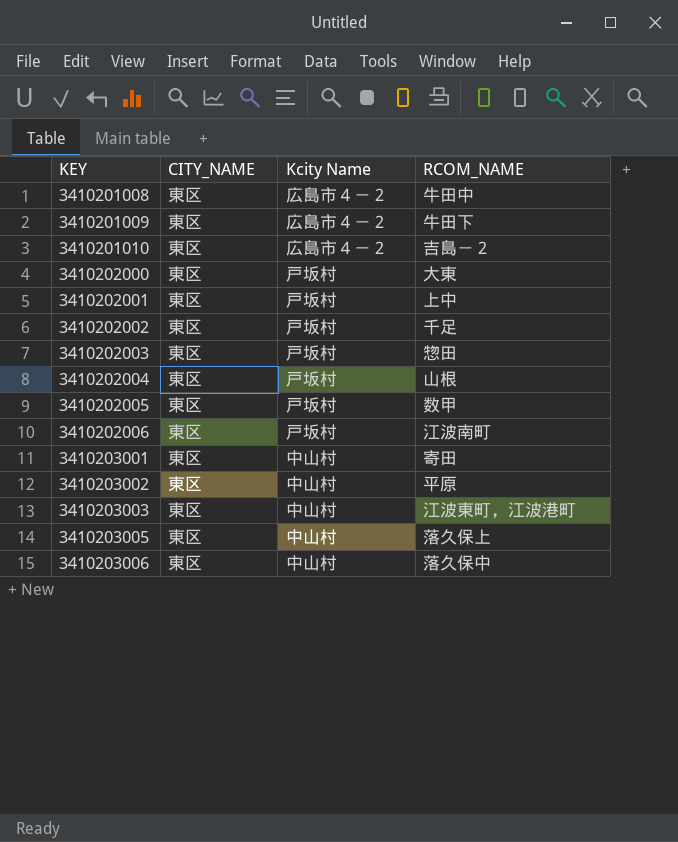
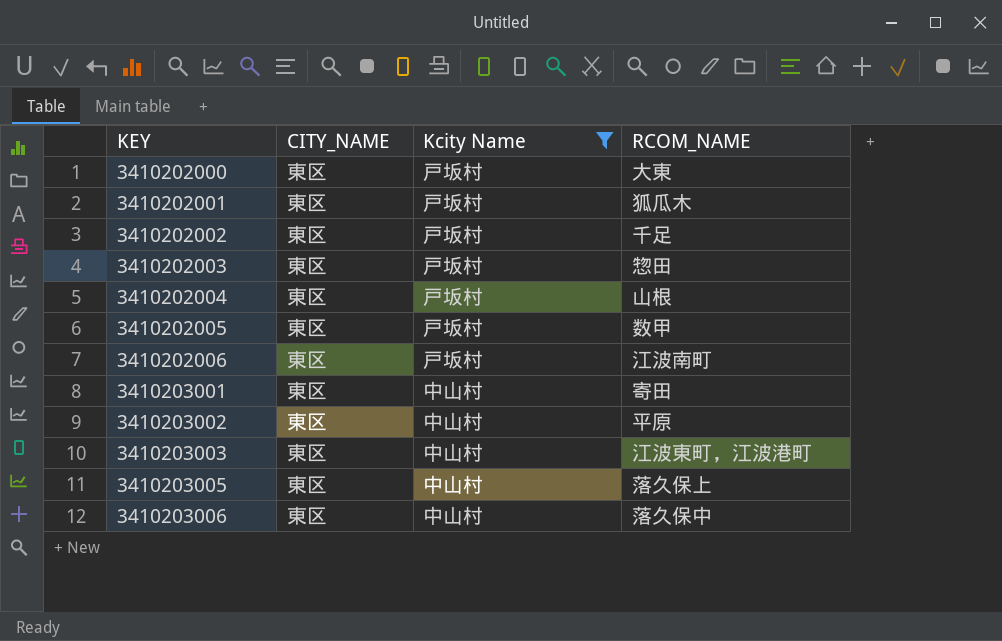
filter: none -> Kcity Name != 広島市４－２
3410202001 | RCOM_NAME: 上中 -> 狐瓜木

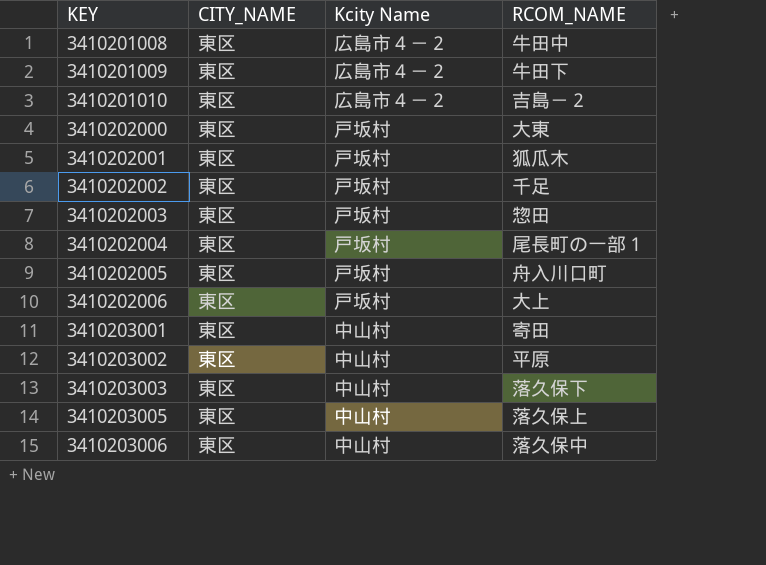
filter: Kcity Name != 広島市４－２ -> none
3410202004 | RCOM_NAME: 山根 -> 尾長町の一部１
3410202005 | RCOM_NAME: 数甲 -> 舟入川口町
3410202006 | RCOM_NAME: 江波南町 -> 大上
3410203003 | RCOM_NAME: 江波東町，江波港町 -> 落久保下

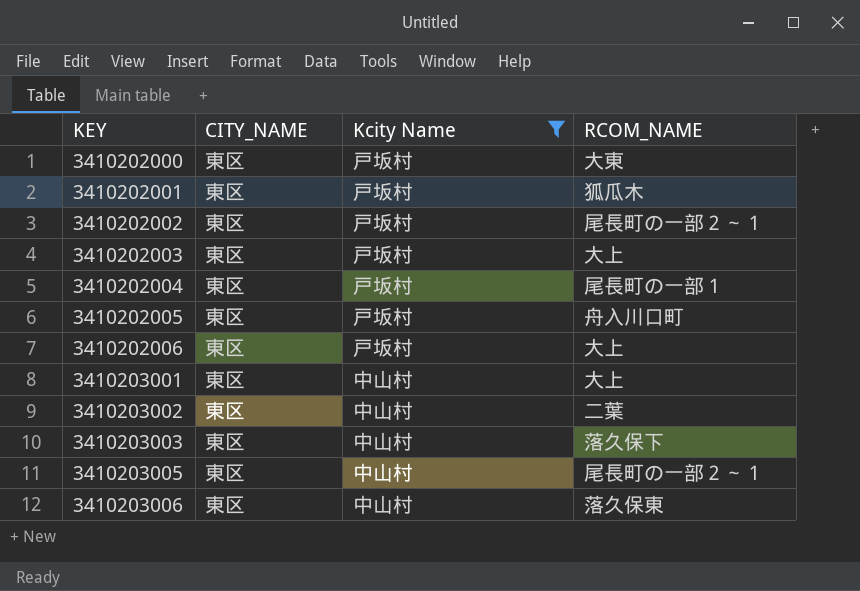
filter: none -> Kcity Name != 広島市４－２
3410202002 | RCOM_NAME: 千足 -> 尾長町の一部２～１
3410202003 | RCOM_NAME: 惣田 -> 大上
3410203001 | RCOM_NAME: 寄田 -> 大上
3410203002 | RCOM_NAME: 平原 -> 二葉
3410203005 | RCOM_NAME: 落久保上 -> 尾長町の一部２～１
3410203006 | RCOM_NAME: 落久保中 -> 落久保東

